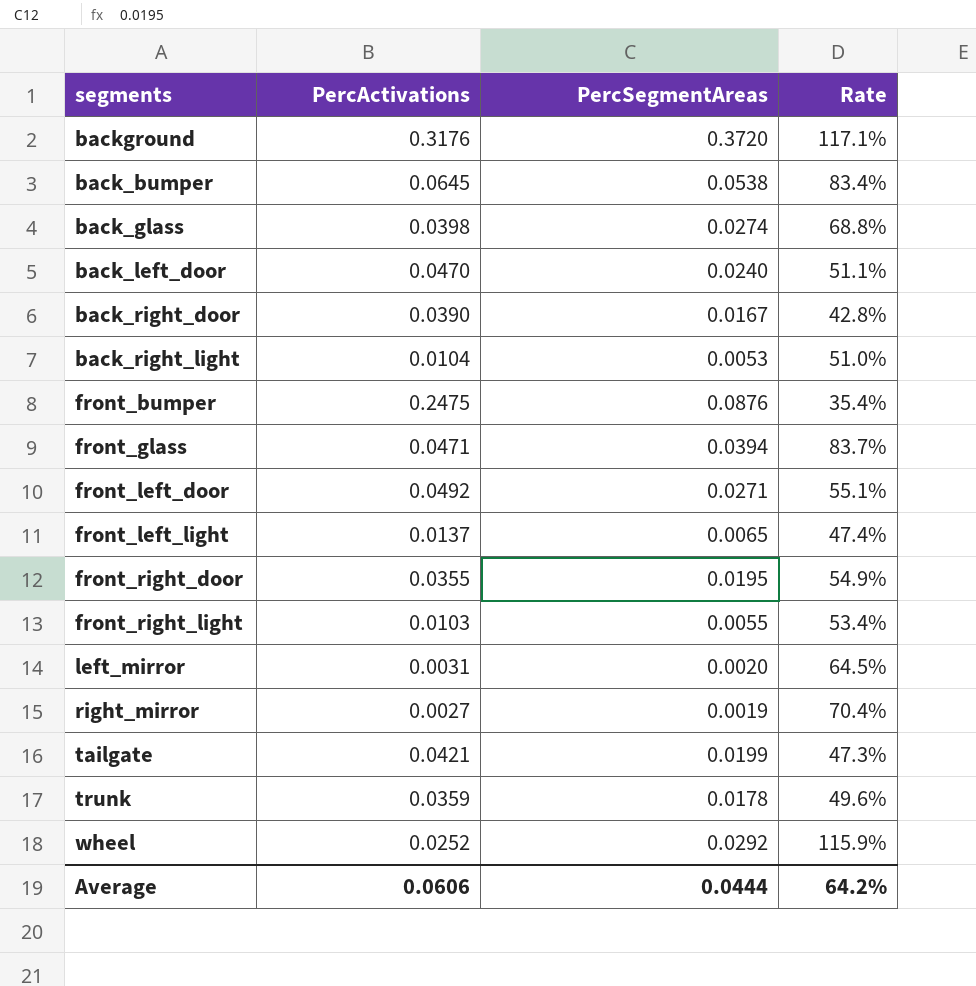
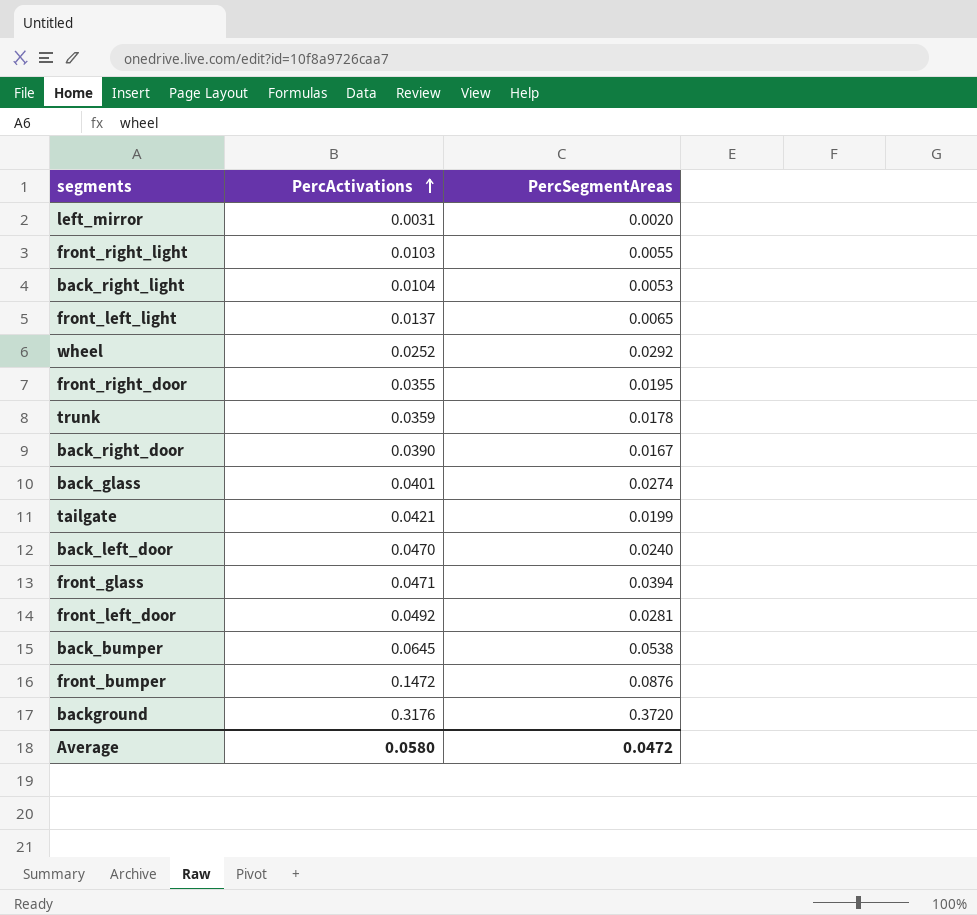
row order: none -> PercActivations ascending
column Rate | formula: [PercSegmentAreas] / [PercActivations] -> none
row right_mirror: 0.0027 | 0.0019 | 70.4% -> none
back_glass | PercActivations: 0.0398 -> 0.0401
front_left_door | PercSegmentAreas: 0.0271 -> 0.0281
front_bumper | PercActivations: 0.2475 -> 0.1472
Average | PercActivations: 0.0606 -> 0.0580
Average | PercSegmentAreas: 0.0444 -> 0.0472

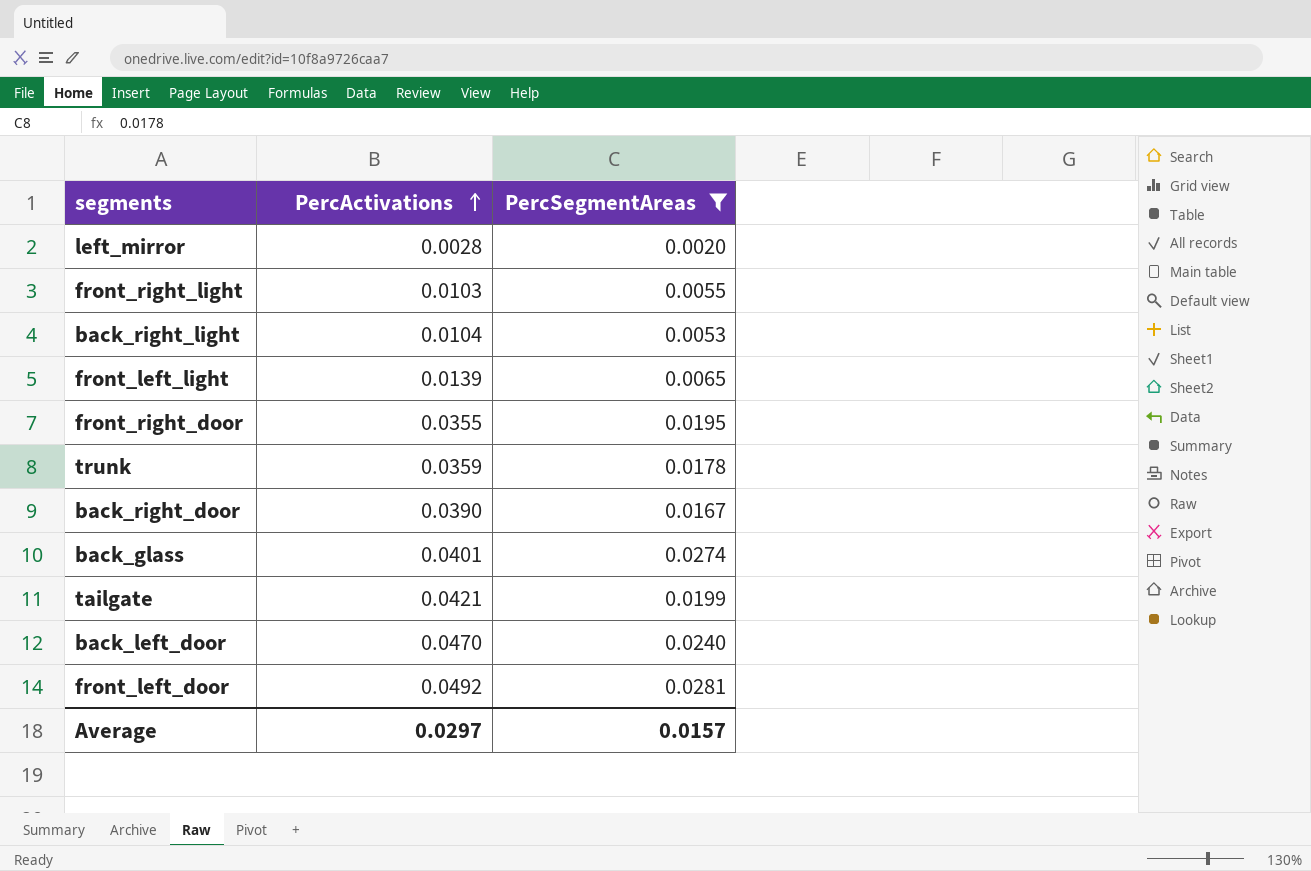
filter: none -> PercSegmentAreas <= 0.0281
left_mirror | PercActivations: 0.0031 -> 0.0028
front_left_light | PercActivations: 0.0137 -> 0.0139
Average | PercActivations: 0.0580 -> 0.0297
Average | PercSegmentAreas: 0.0472 -> 0.0157

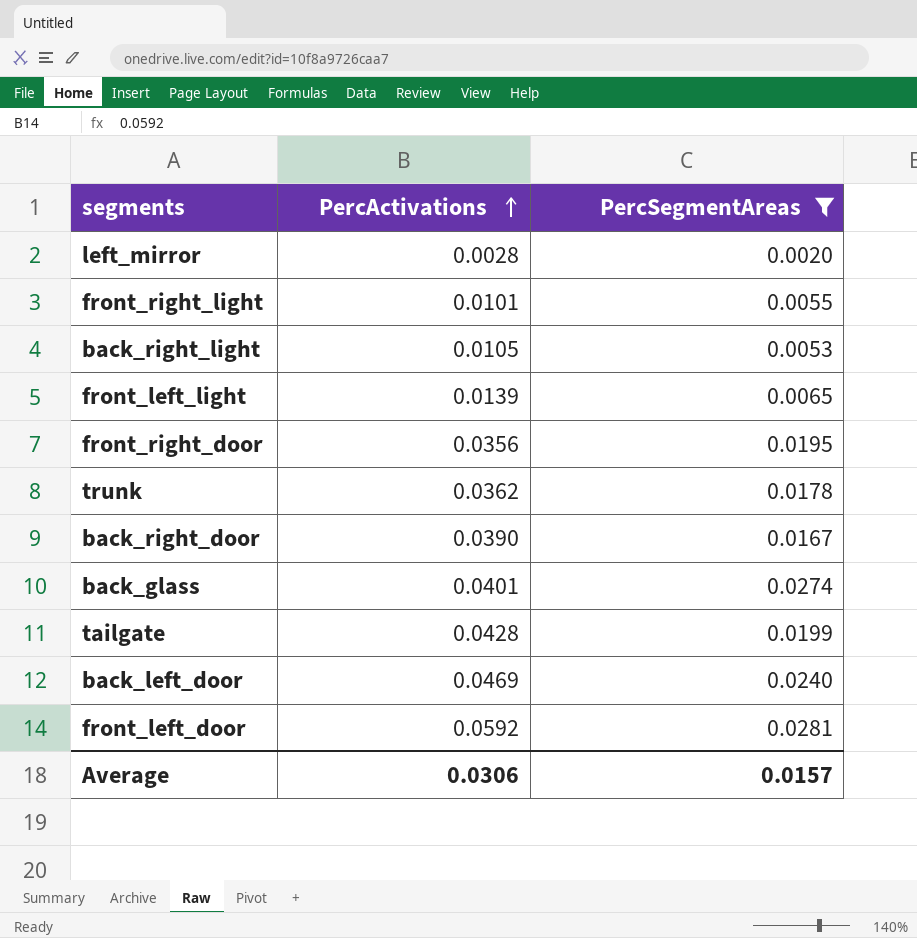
front_right_light | PercActivations: 0.0103 -> 0.0101
back_right_light | PercActivations: 0.0104 -> 0.0105
front_right_door | PercActivations: 0.0355 -> 0.0356
trunk | PercActivations: 0.0359 -> 0.0362
tailgate | PercActivations: 0.0421 -> 0.0428
back_left_door | PercActivations: 0.0470 -> 0.0469
front_left_door | PercActivations: 0.0492 -> 0.0592
Average | PercActivations: 0.0297 -> 0.0306

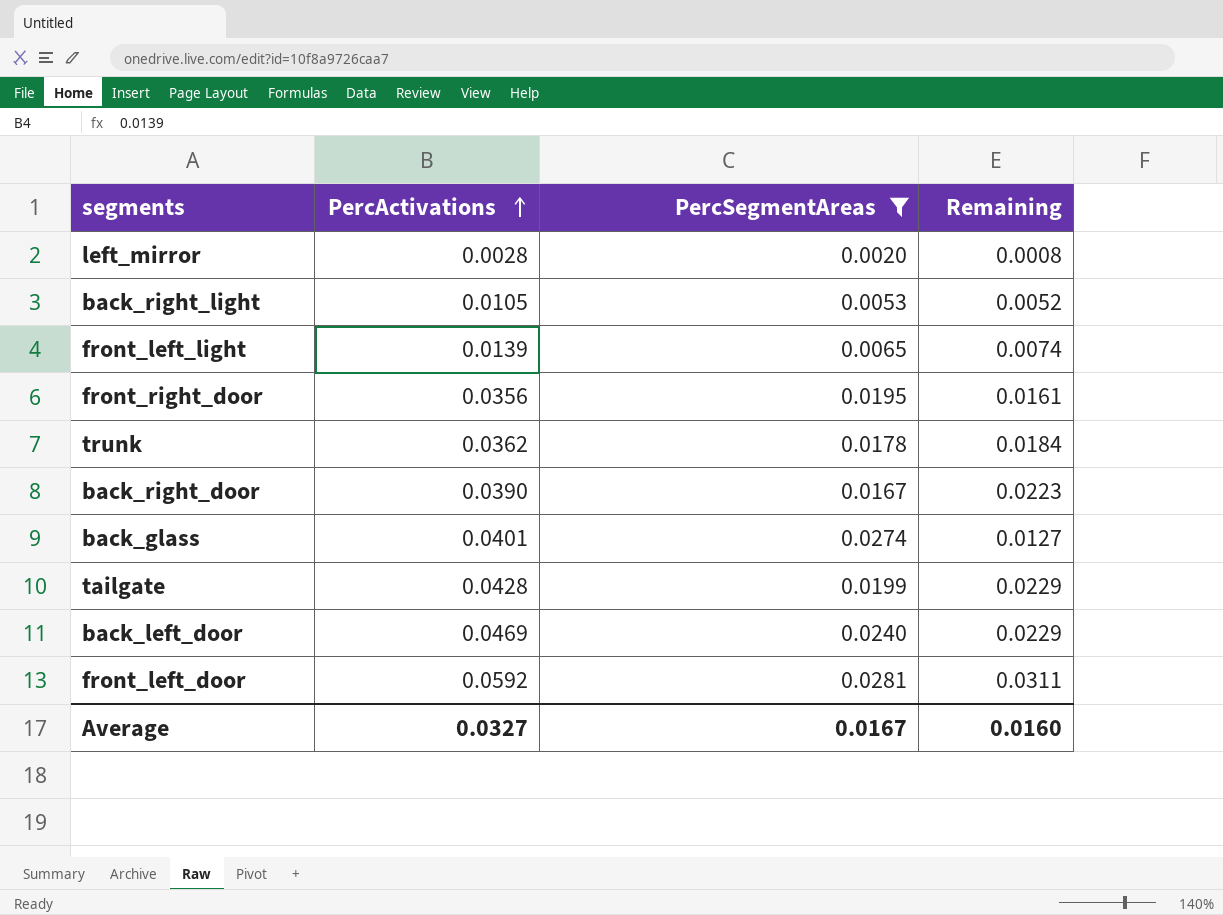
column Remaining | formula: none -> [PercActivations] - [PercSegmentAreas]
row front_right_light: 0.0101 | 0.0055 -> none
Average | PercActivations: 0.0306 -> 0.0327
Average | PercSegmentAreas: 0.0157 -> 0.0167

